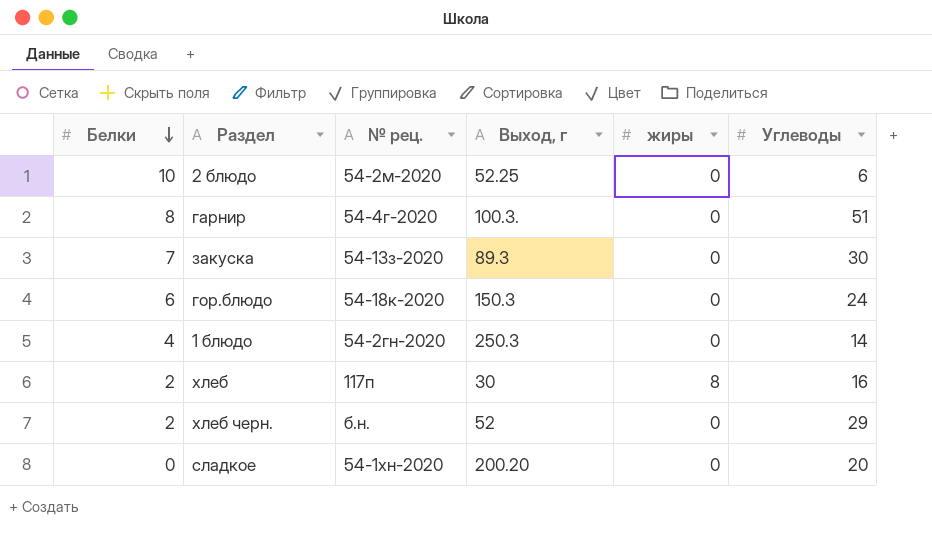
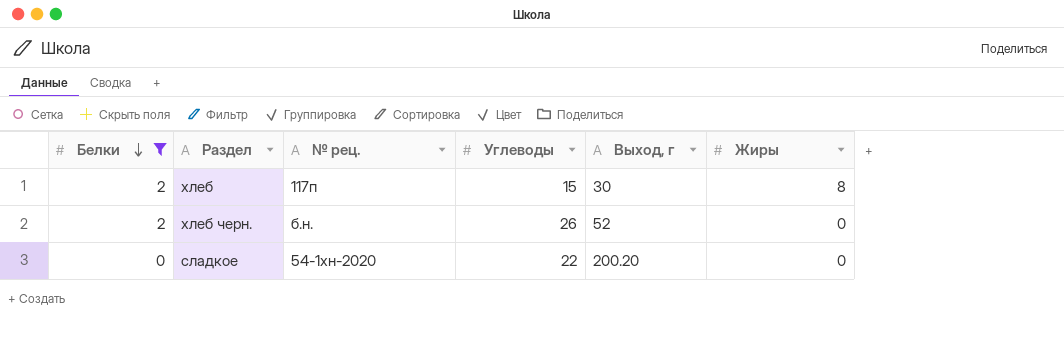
filter: none -> Белки <= 2
column Углеводы | position: 6 -> 4
column name: жиры -> Жиры
хлеб | Углеводы: 16 -> 15
хлеб черн. | Углеводы: 29 -> 26
сладкое | Углеводы: 20 -> 22

